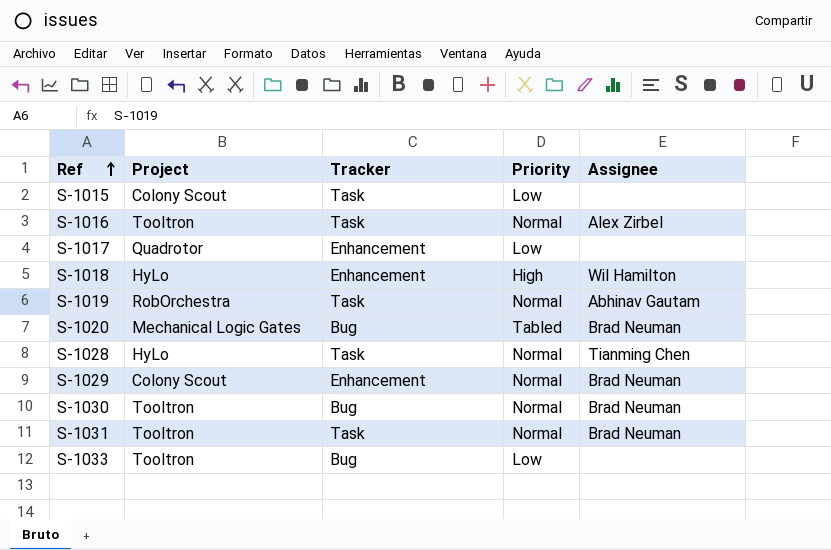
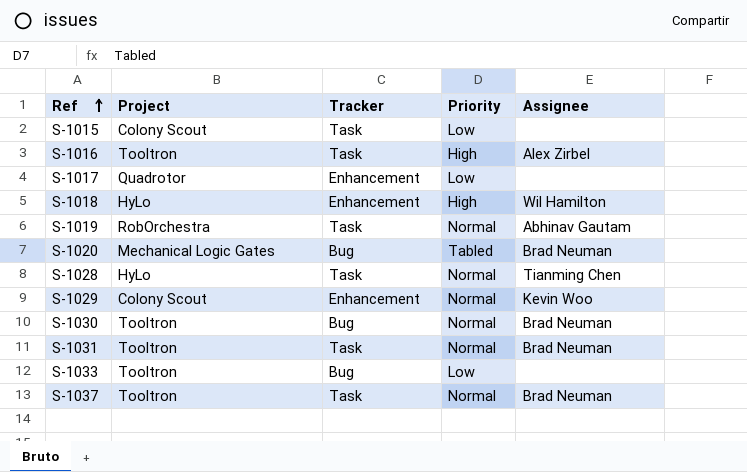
S-1016 | Priority: Normal -> High
S-1029 | Assignee: Brad Neuman -> Kevin Woo
row S-1037: none -> Tooltron | Task | Normal | Brad Neuman

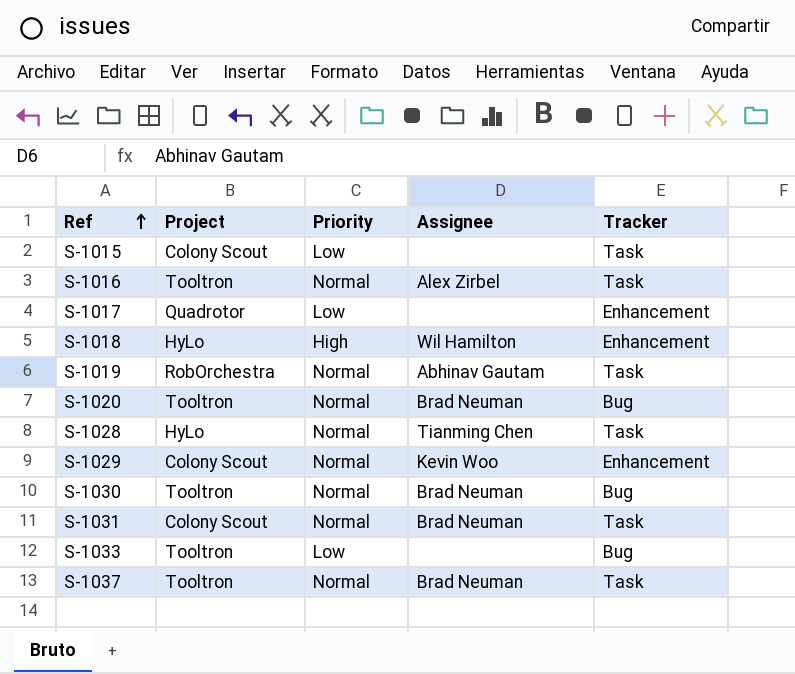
column Tracker | position: 3 -> 5
S-1016 | Priority: High -> Normal
S-1020 | Project: Mechanical Logic Gates -> Tooltron
S-1020 | Priority: Tabled -> Normal
S-1031 | Project: Tooltron -> Colony Scout

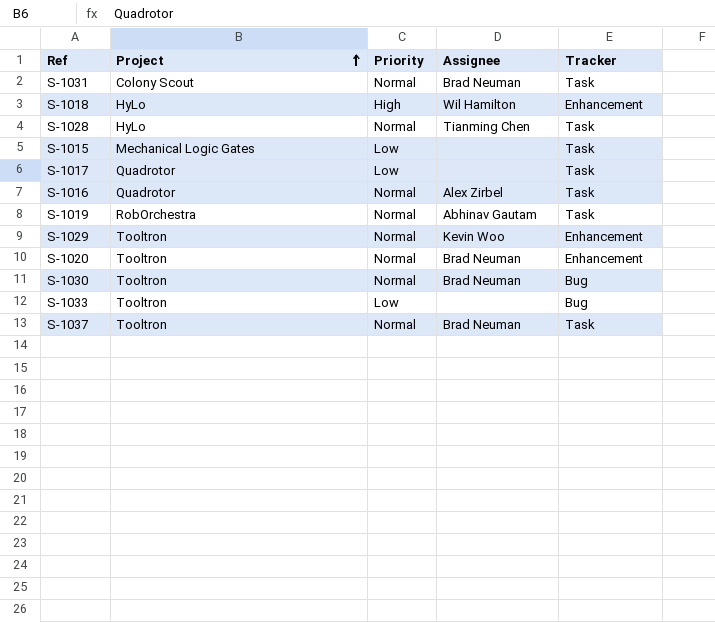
row order: Ref ascending -> Project ascending
S-1015 | Project: Colony Scout -> Mechanical Logic Gates
S-1017 | Tracker: Enhancement -> Task
S-1016 | Project: Tooltron -> Quadrotor
S-1029 | Project: Colony Scout -> Tooltron
S-1020 | Tracker: Bug -> Enhancement

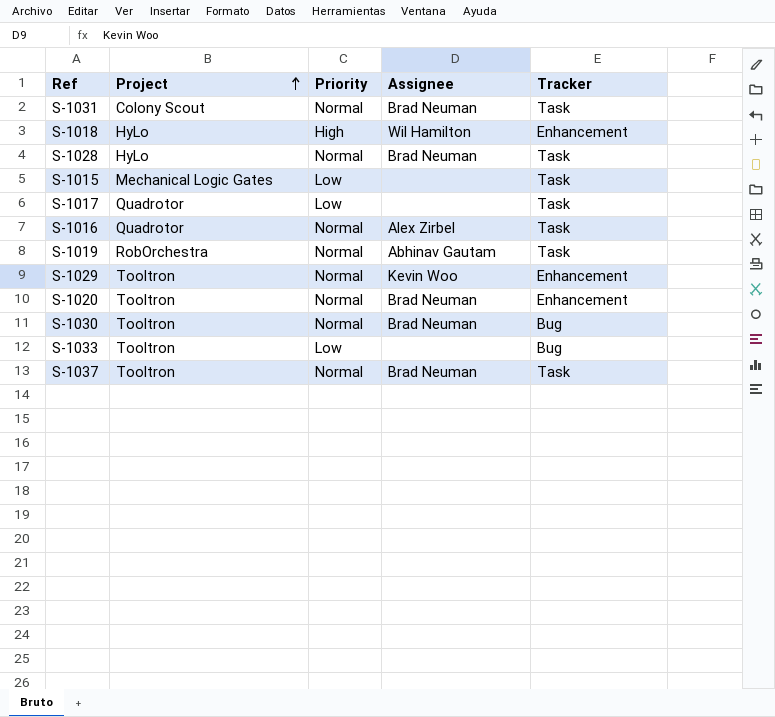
S-1028 | Assignee: Tianming Chen -> Brad Neuman

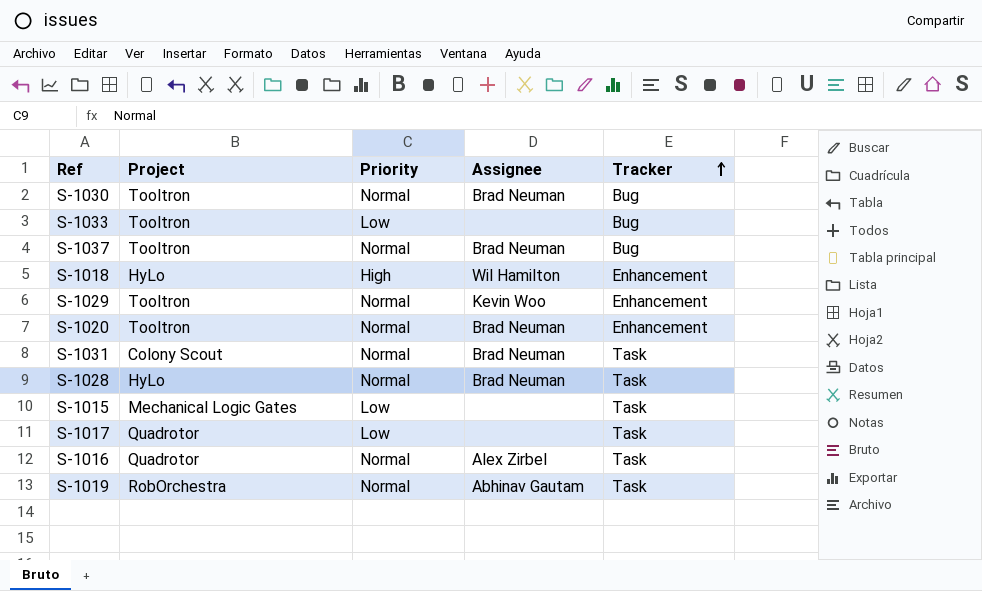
row order: Project ascending -> Tracker ascending
S-1037 | Tracker: Task -> Bug

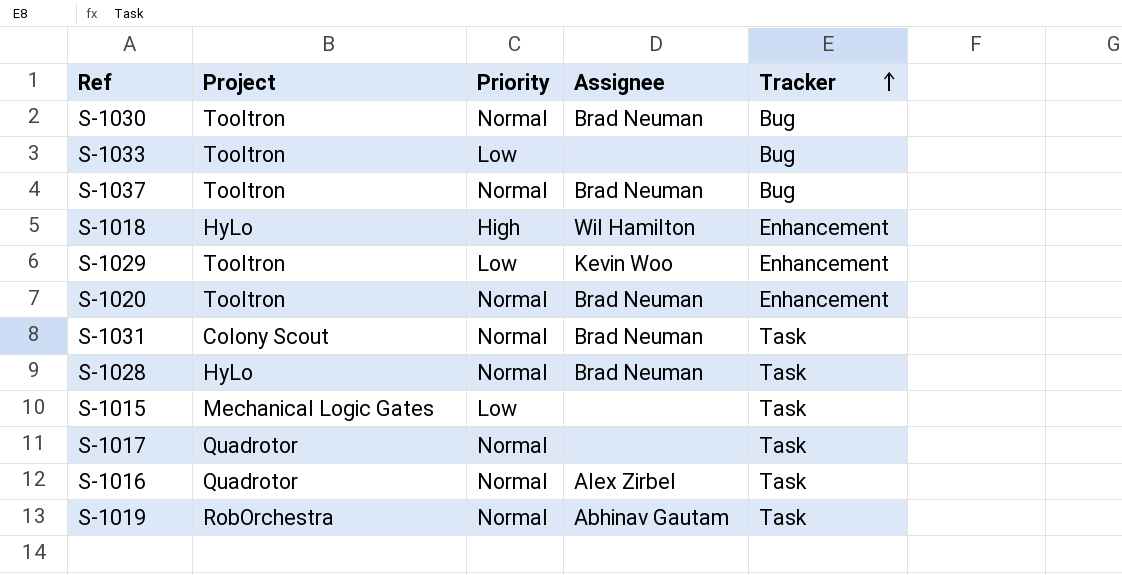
S-1029 | Priority: Normal -> Low
S-1017 | Priority: Low -> Normal

